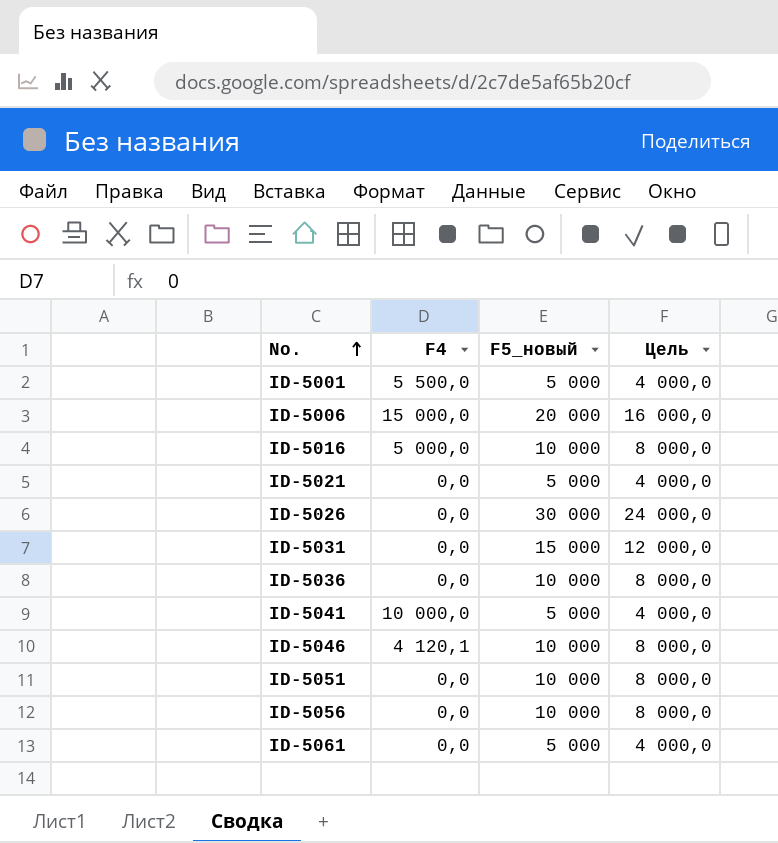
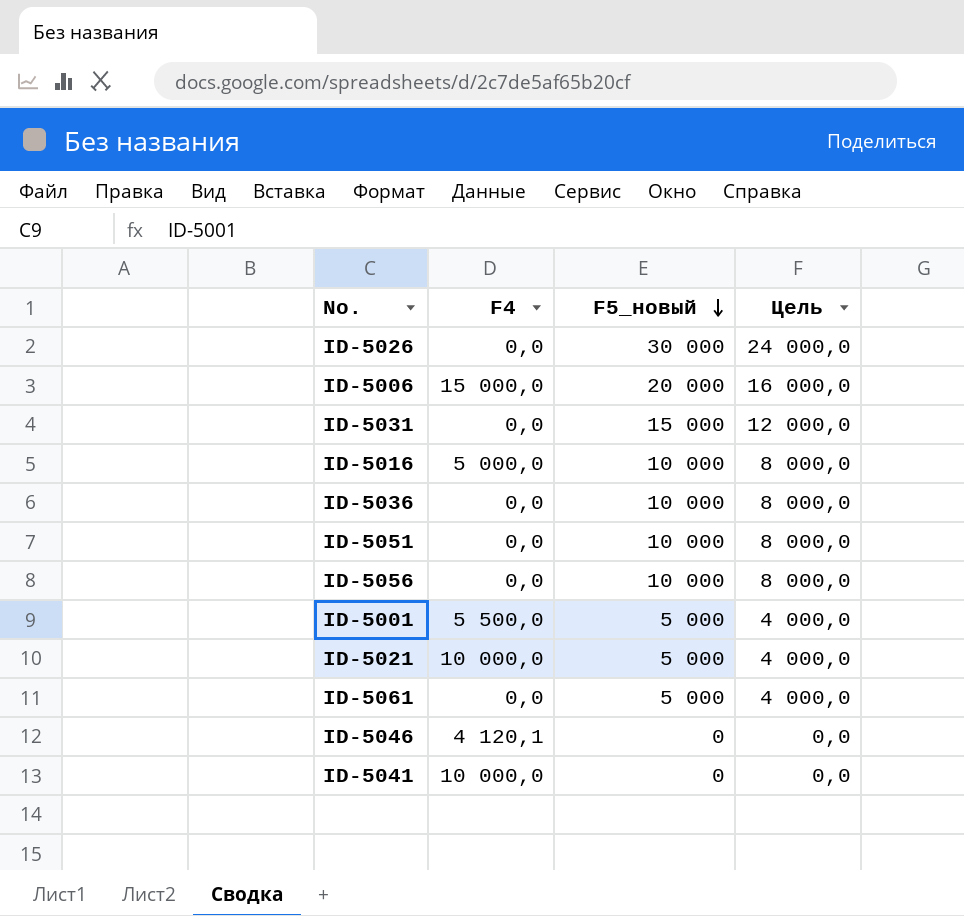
row order: No. ascending -> F5_новый descending
ID-5021 | F4: 0,0 -> 10 000,0
ID-5046 | F5_новый: 10 000 -> 0
ID-5046 | Цель: 8 000,0 -> 0,0
ID-5041 | F5_новый: 5 000 -> 0
ID-5041 | Цель: 4 000,0 -> 0,0

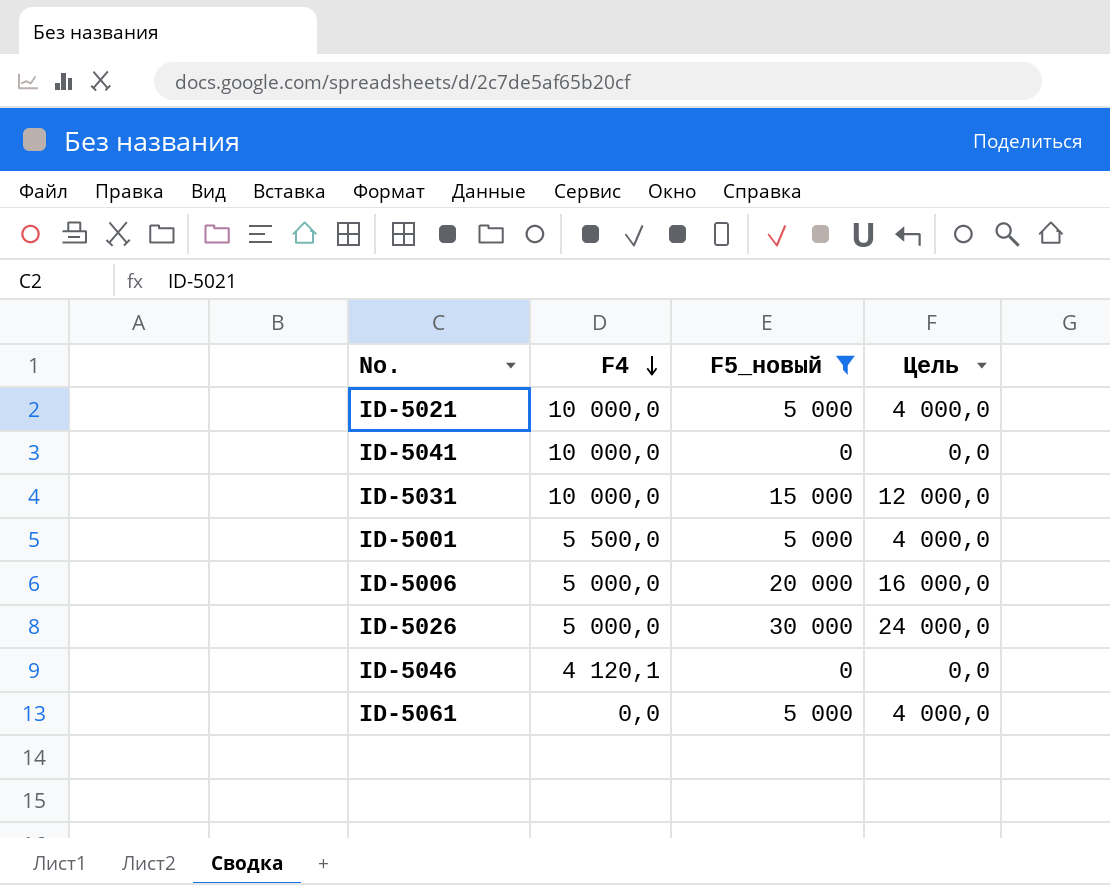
filter: none -> F5_новый != 10 000
row order: F5_новый descending -> F4 descending
ID-5031 | F4: 0,0 -> 10 000,0
ID-5006 | F4: 15 000,0 -> 5 000,0
ID-5026 | F4: 0,0 -> 5 000,0

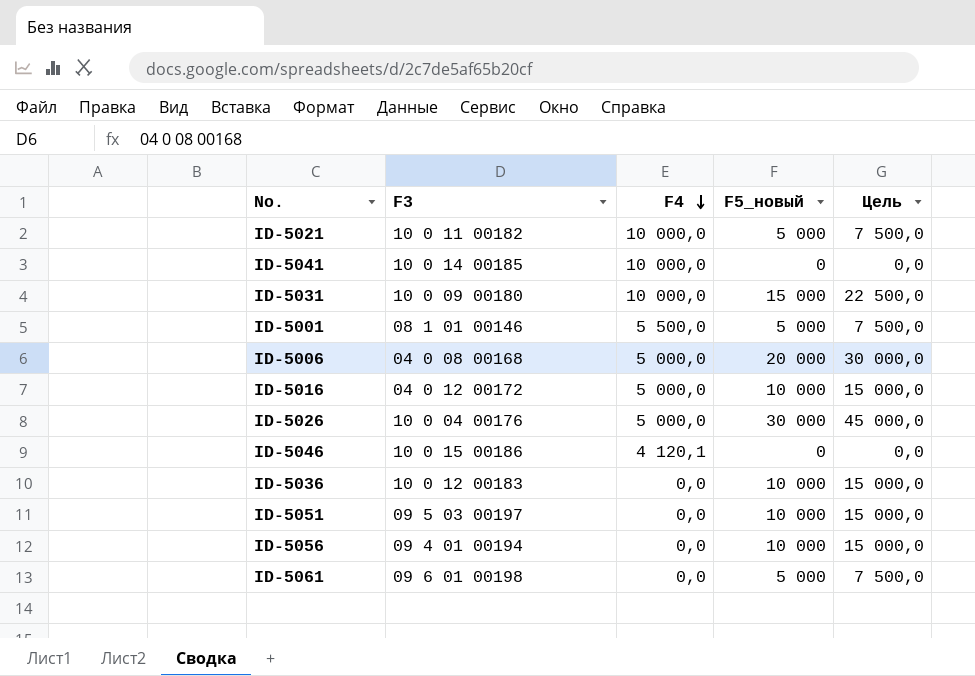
filter: F5_новый != 10 000 -> none
column F3 | position: none -> 2
column Цель | formula: [F5_новый] * 0,8 -> [F5_новый] * 1,5

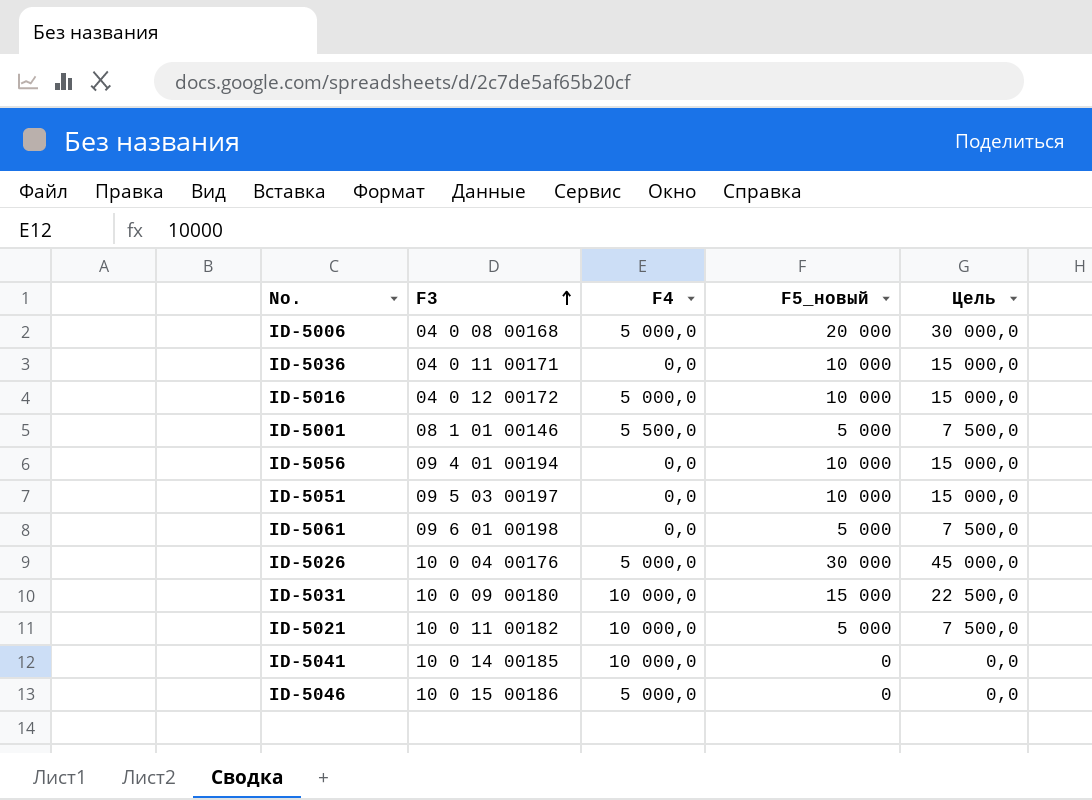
row order: F4 descending -> F3 ascending
ID-5036 | F3: 10 0 12 00183 -> 04 0 11 00171
ID-5046 | F4: 4 120,1 -> 5 000,0

